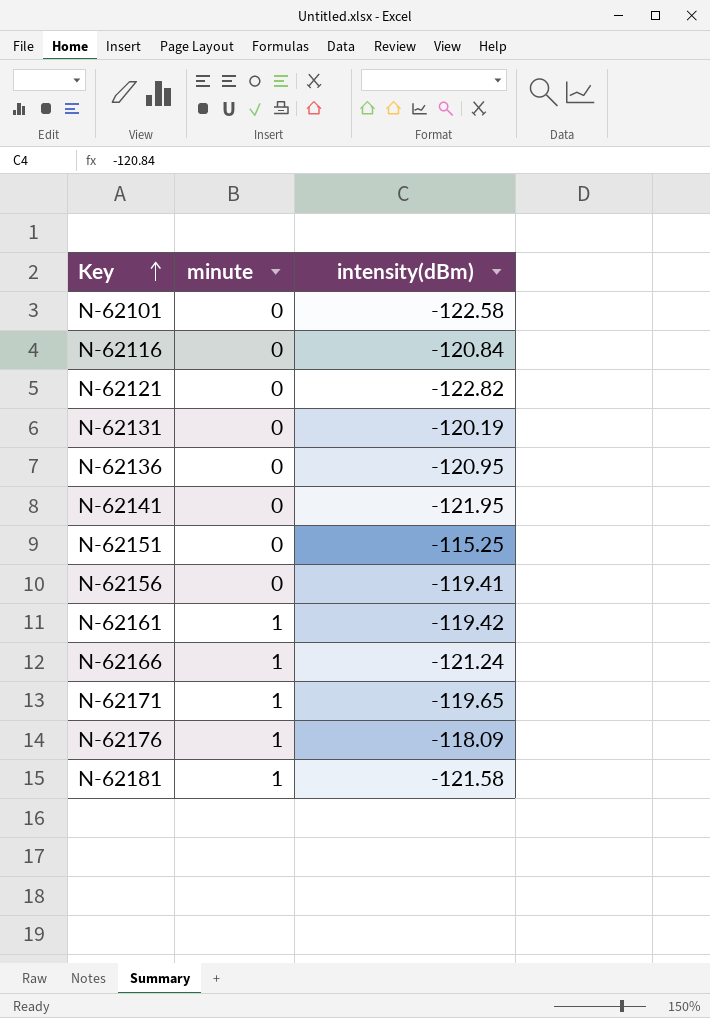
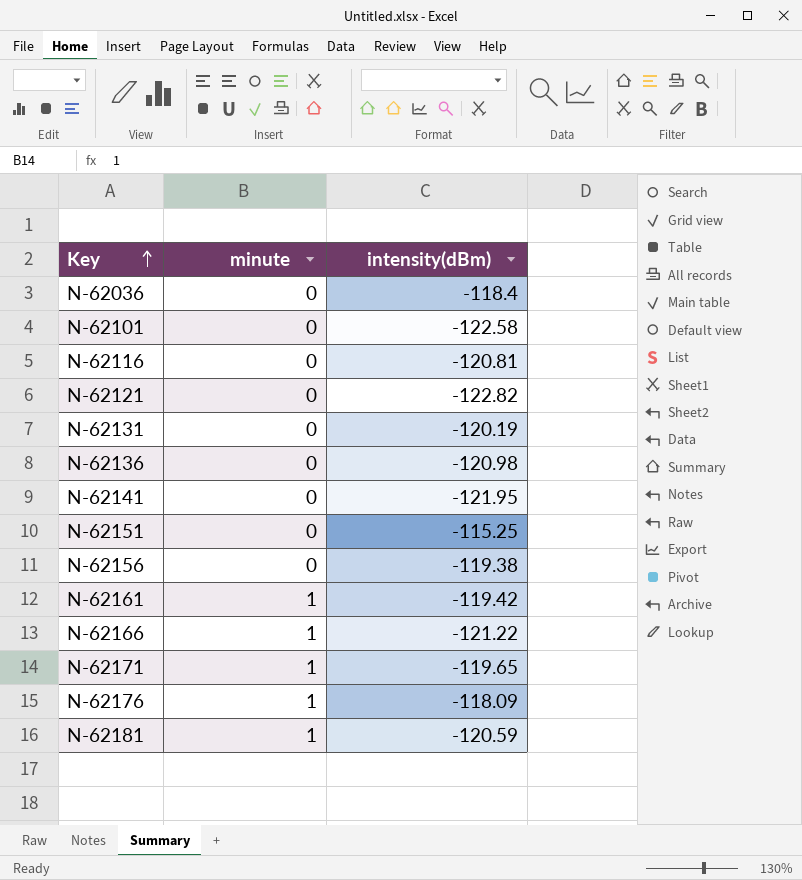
row N-62036: none -> 0 | -118.4
N-62116 | intensity(dBm): -120.84 -> -120.81
N-62136 | intensity(dBm): -120.95 -> -120.98
N-62156 | intensity(dBm): -119.41 -> -119.38
N-62166 | intensity(dBm): -121.24 -> -121.22
N-62181 | intensity(dBm): -121.58 -> -120.59

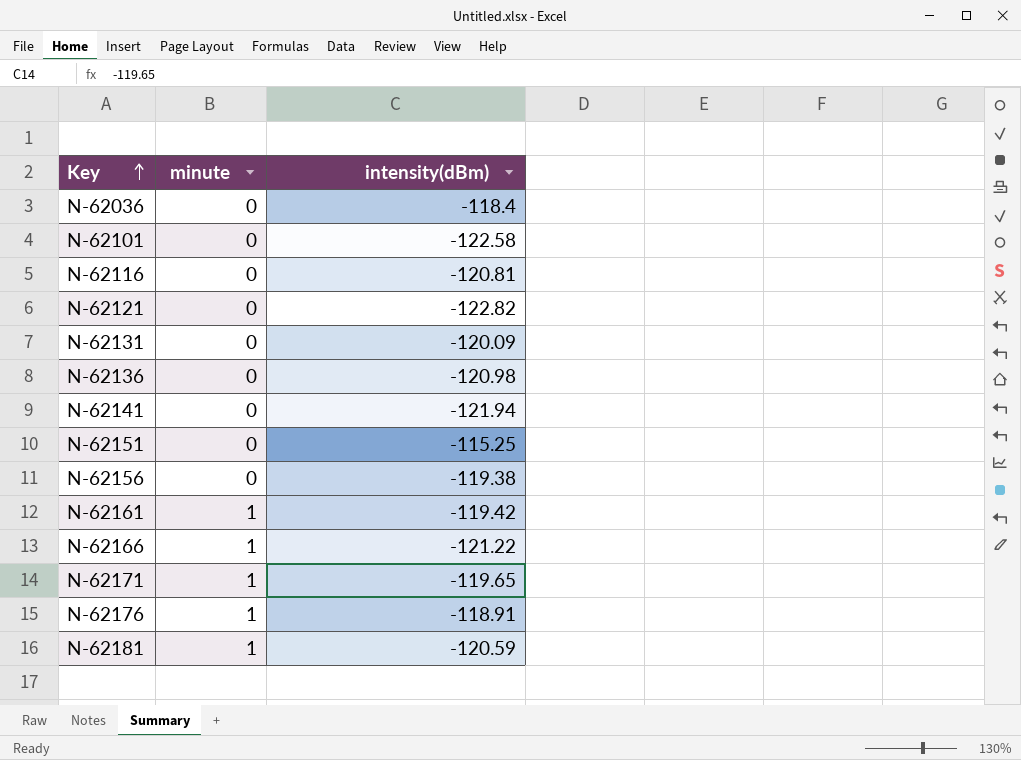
N-62131 | intensity(dBm): -120.19 -> -120.09
N-62141 | intensity(dBm): -121.95 -> -121.94
N-62176 | intensity(dBm): -118.09 -> -118.91

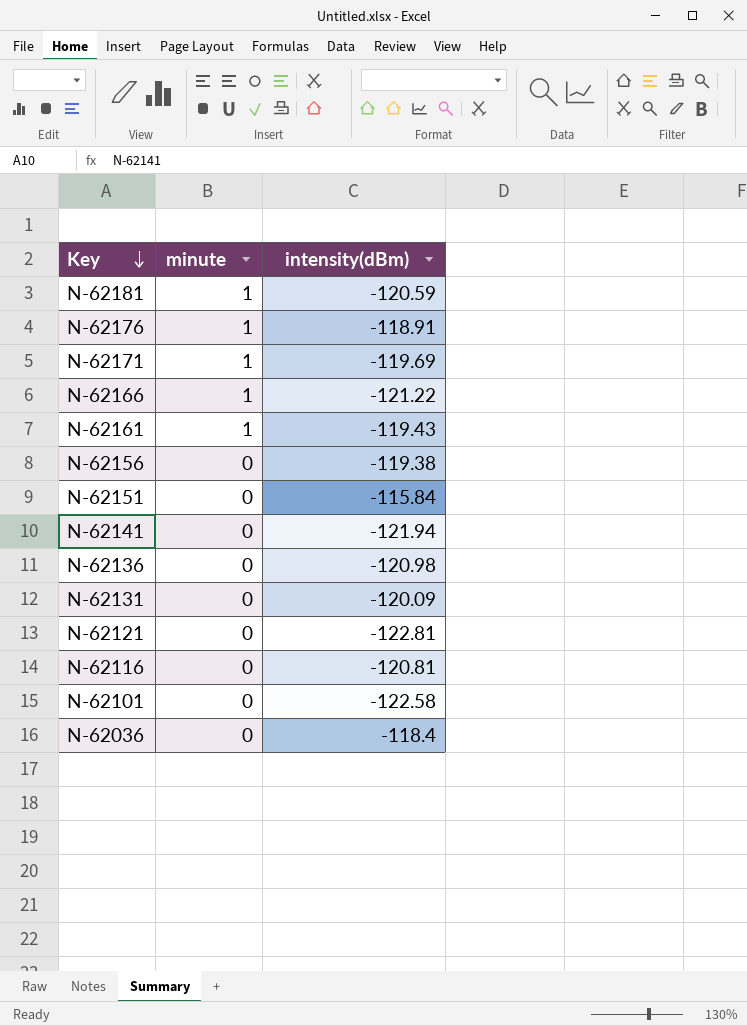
row order: Key ascending -> Key descending
N-62171 | intensity(dBm): -119.65 -> -119.69
N-62161 | intensity(dBm): -119.42 -> -119.43
N-62151 | intensity(dBm): -115.25 -> -115.84
N-62121 | intensity(dBm): -122.82 -> -122.81

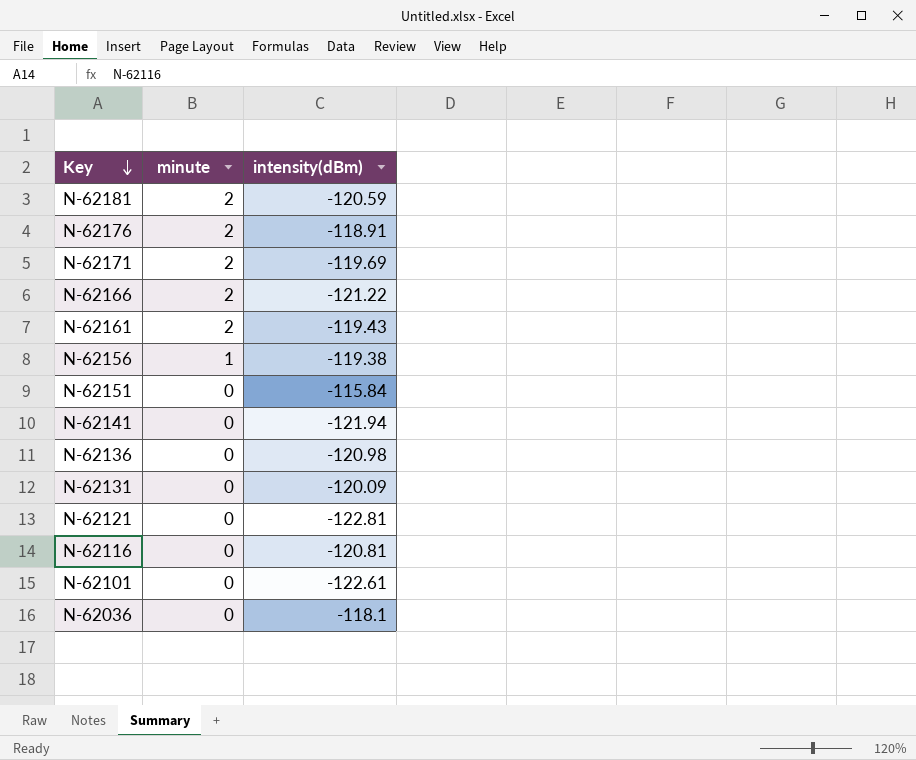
N-62181 | minute: 1 -> 2
N-62176 | minute: 1 -> 2
N-62171 | minute: 1 -> 2
N-62166 | minute: 1 -> 2
N-62161 | minute: 1 -> 2
N-62156 | minute: 0 -> 1
N-62101 | intensity(dBm): -122.58 -> -122.61
N-62036 | intensity(dBm): -118.4 -> -118.1

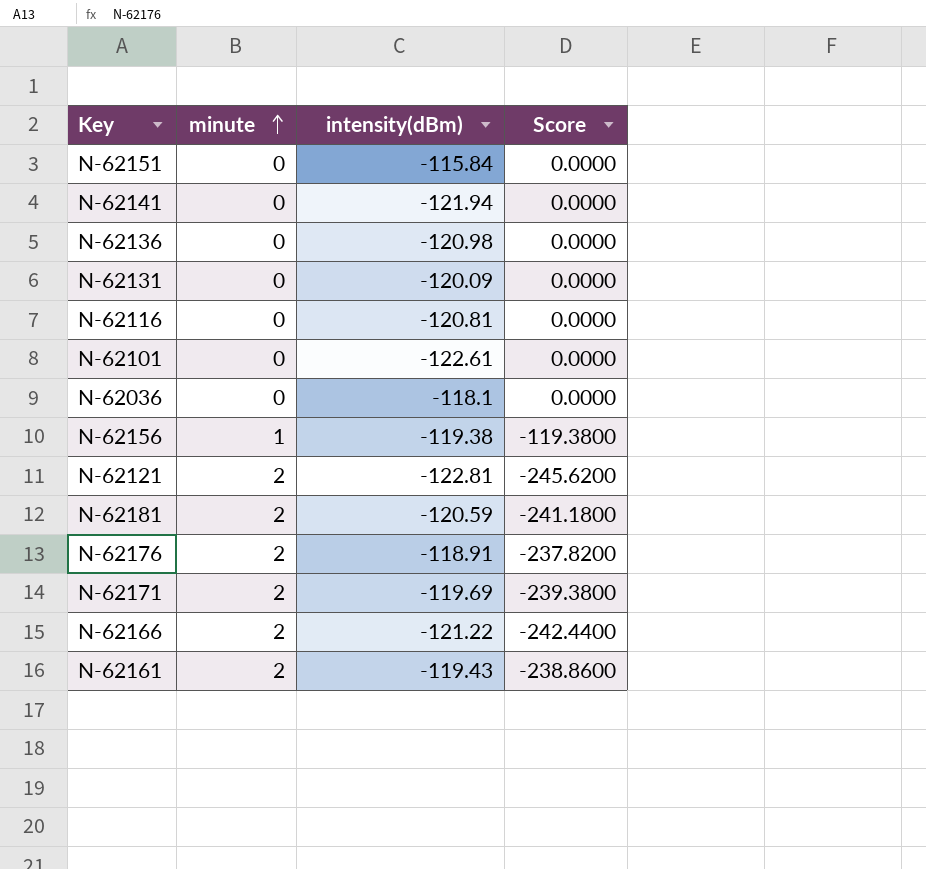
row order: Key descending -> minute ascending
column Score | formula: none -> [minute] * [intensity(dBm)]
N-62121 | minute: 0 -> 2

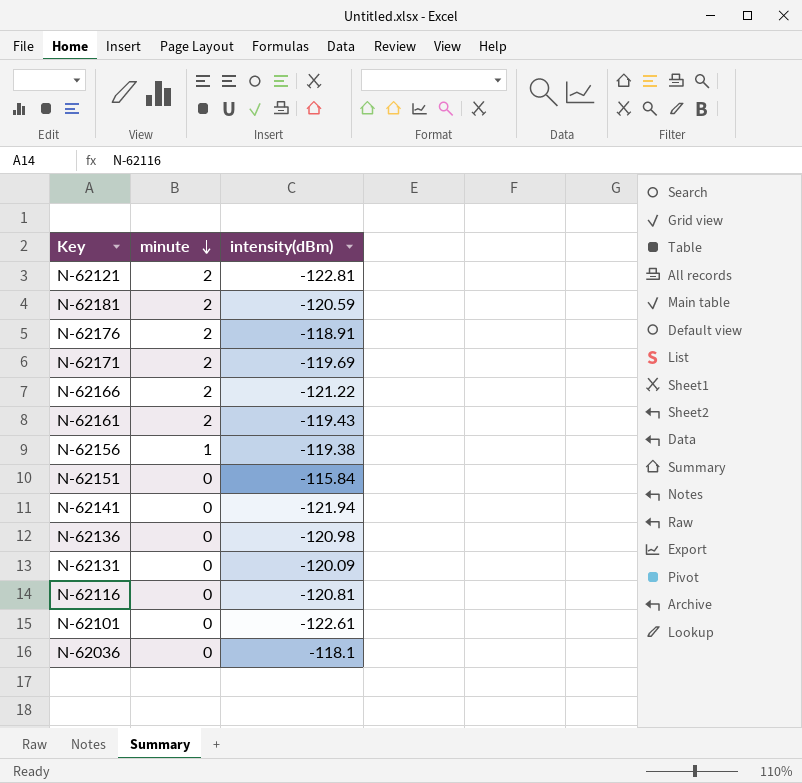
row order: minute ascending -> minute descending
column Score | formula: [minute] * [intensity(dBm)] -> none

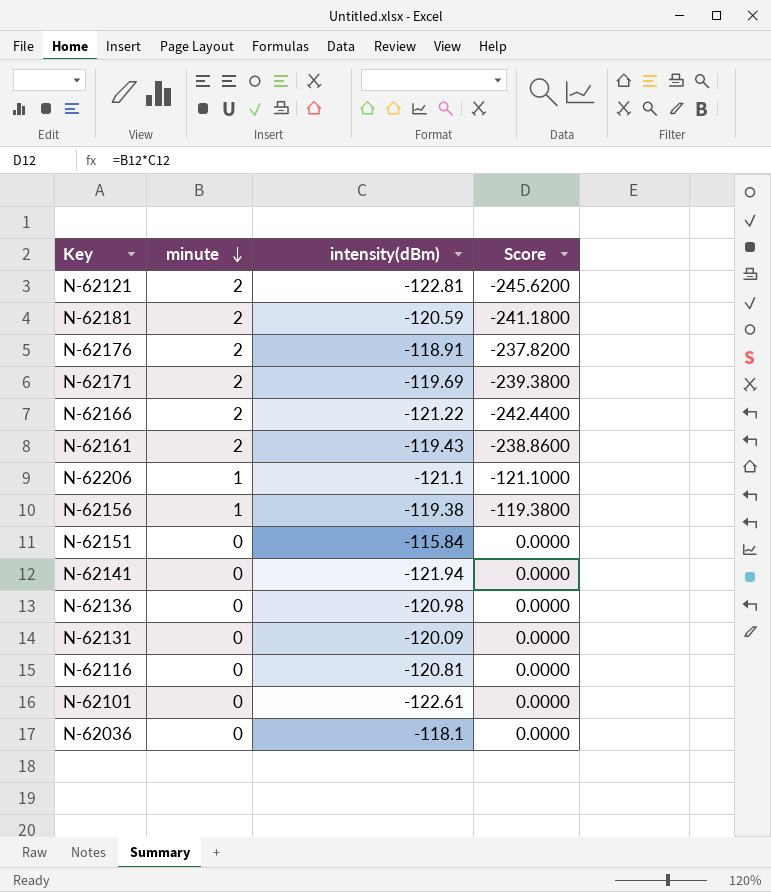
column Score | formula: none -> [minute] * [intensity(dBm)]
row N-62206: none -> 1 | -121.1 | -121.1000

